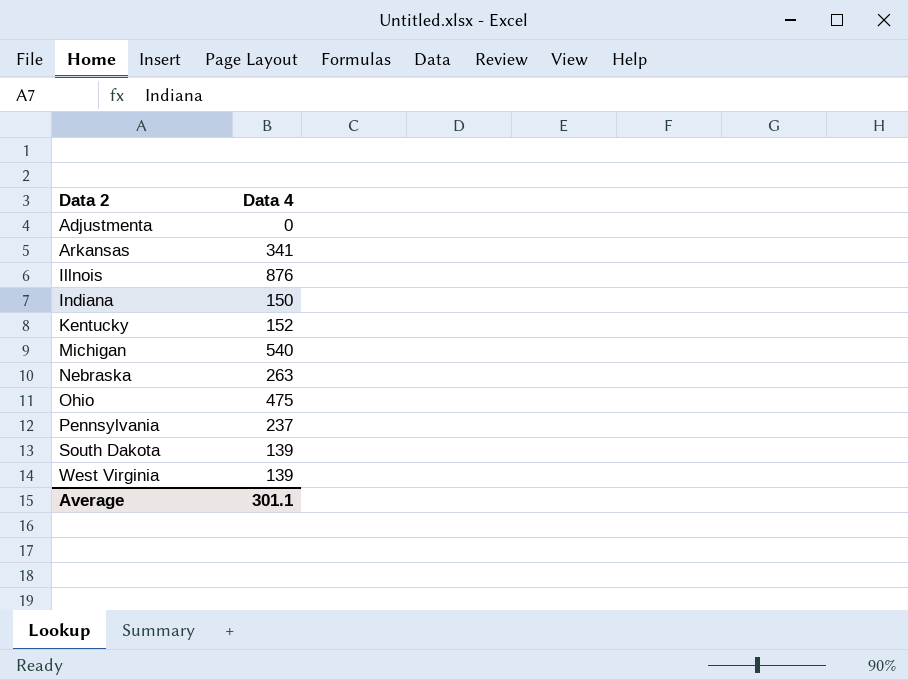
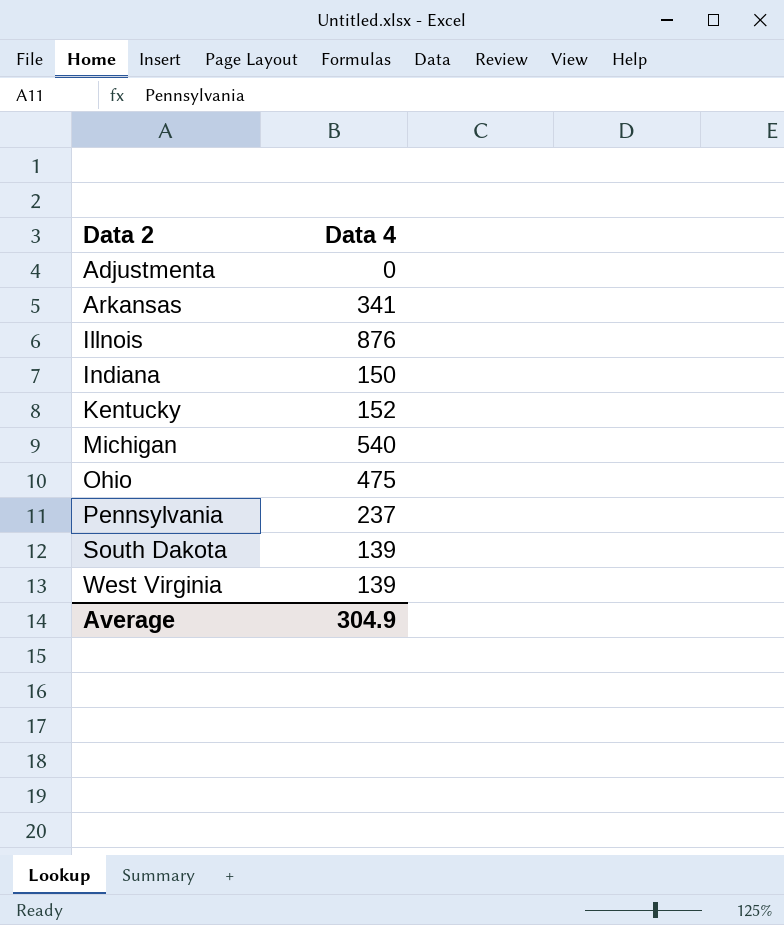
row Nebraska: 263 -> none
Average | Data 4: 301.1 -> 304.9

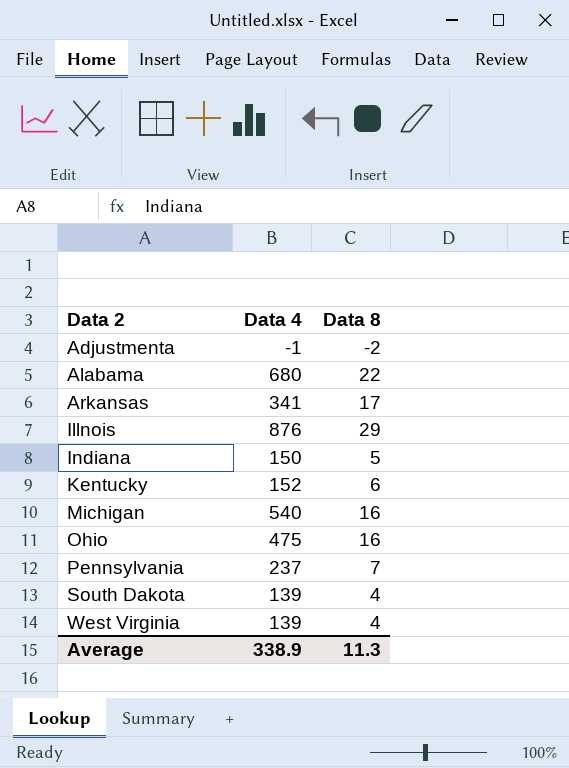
column Data 8 | position: none -> 3
Adjustmenta | Data 4: 0 -> -1
row Alabama: none -> 680 | 22
Average | Data 4: 304.9 -> 338.9

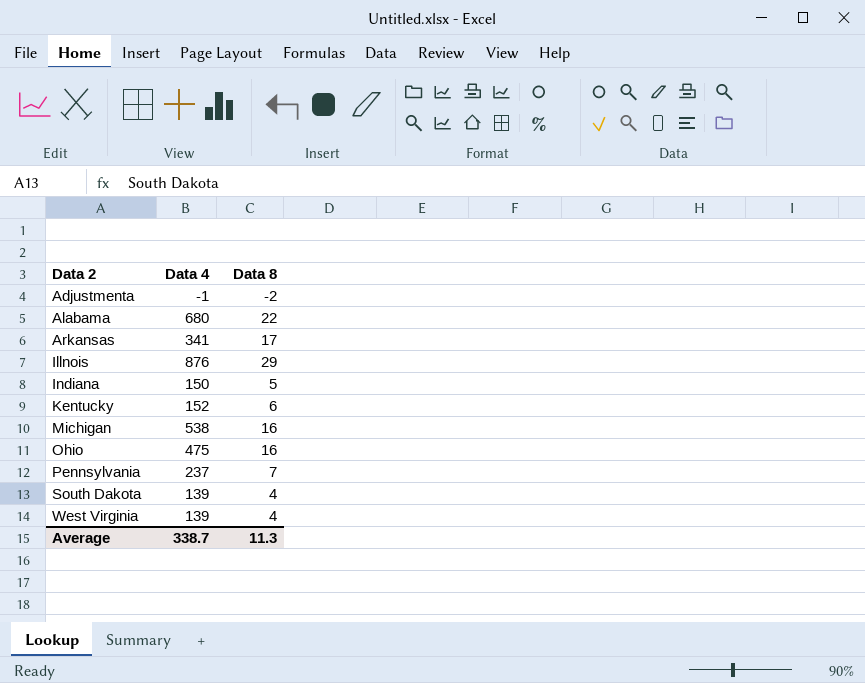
Michigan | Data 4: 540 -> 538
Average | Data 4: 338.9 -> 338.7

